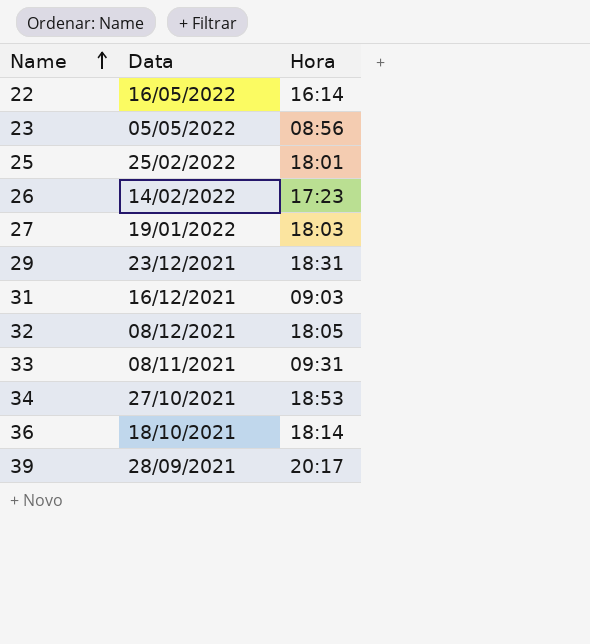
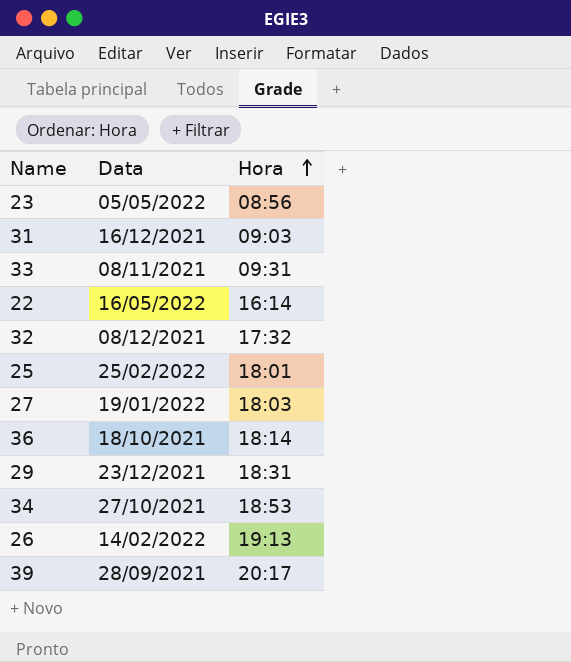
row order: Name ascending -> Hora ascending
32 | Hora: 18:05 -> 17:32
26 | Hora: 17:23 -> 19:13

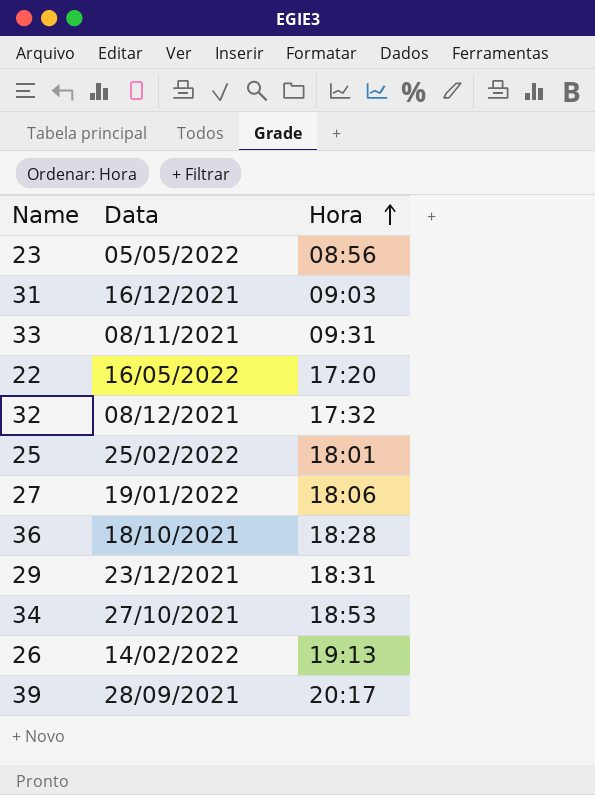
22 | Hora: 16:14 -> 17:20
27 | Hora: 18:03 -> 18:06
36 | Hora: 18:14 -> 18:28

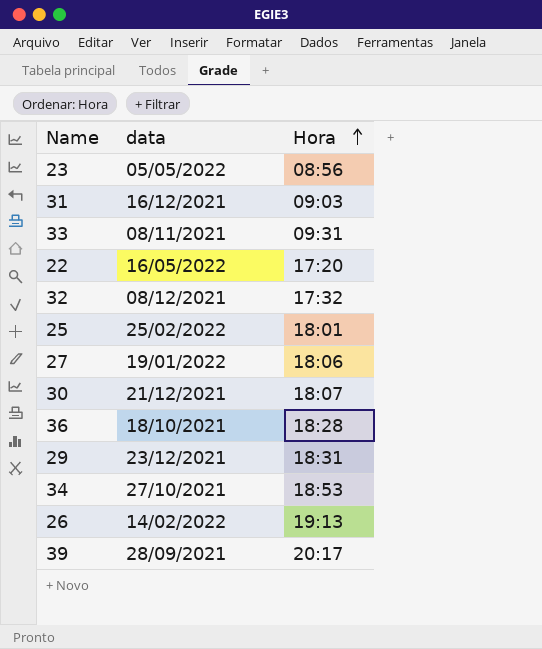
column name: Data -> data
row 30: none -> 21/12/2021 | 18:07

